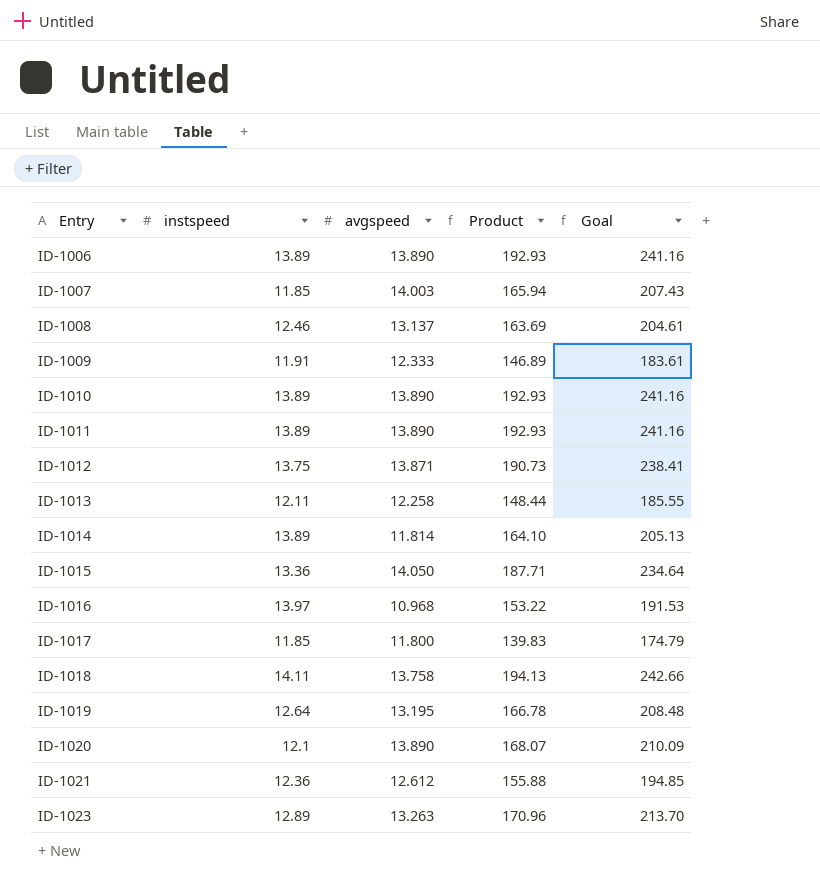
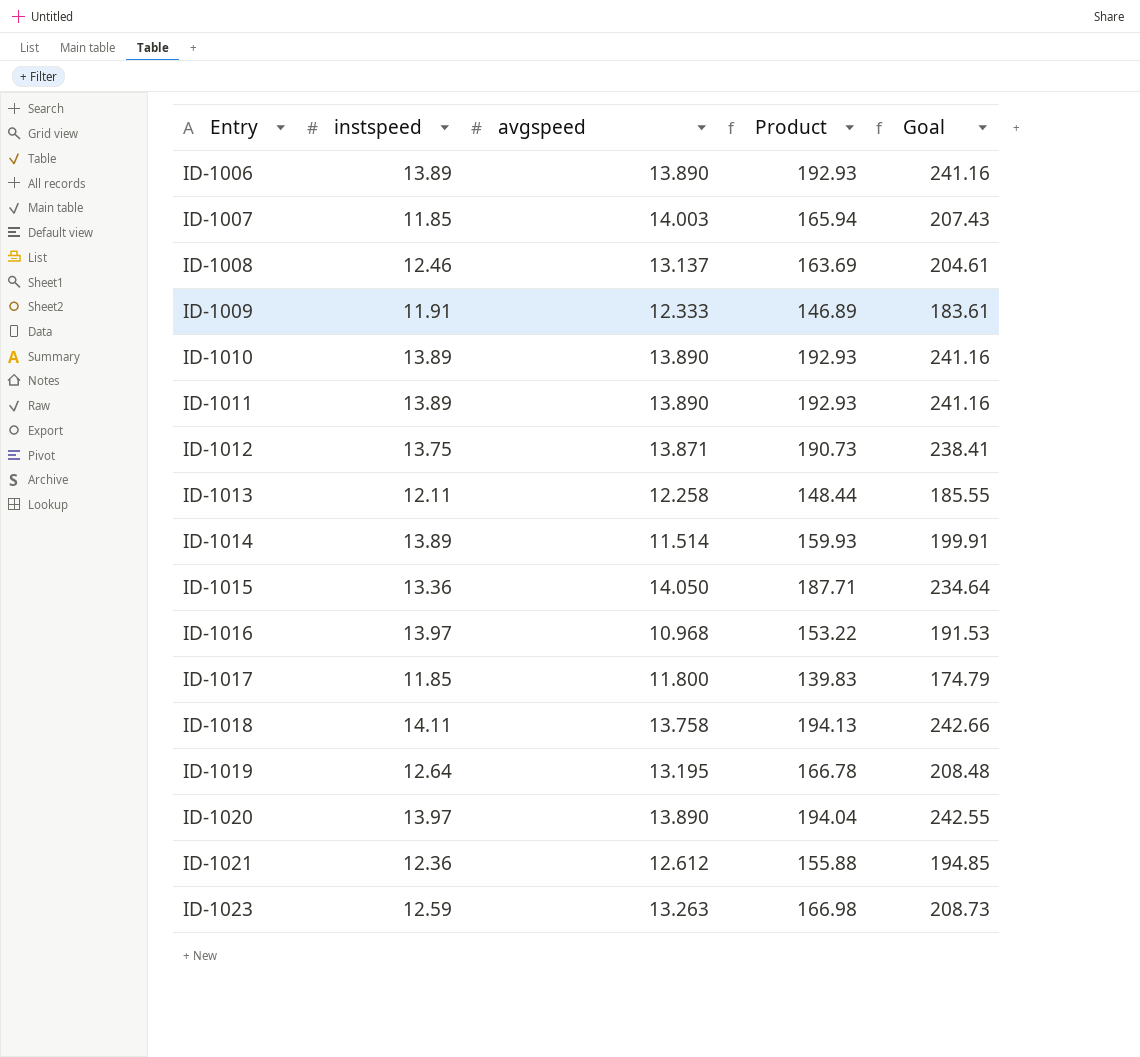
ID-1014 | avgspeed: 11.814 -> 11.514
ID-1014 | Product: 164.10 -> 159.93
ID-1014 | Goal: 205.13 -> 199.91
ID-1020 | instspeed: 12.1 -> 13.97
ID-1020 | Product: 168.07 -> 194.04
ID-1020 | Goal: 210.09 -> 242.55
ID-1023 | instspeed: 12.89 -> 12.59
ID-1023 | Product: 170.96 -> 166.98
ID-1023 | Goal: 213.70 -> 208.73

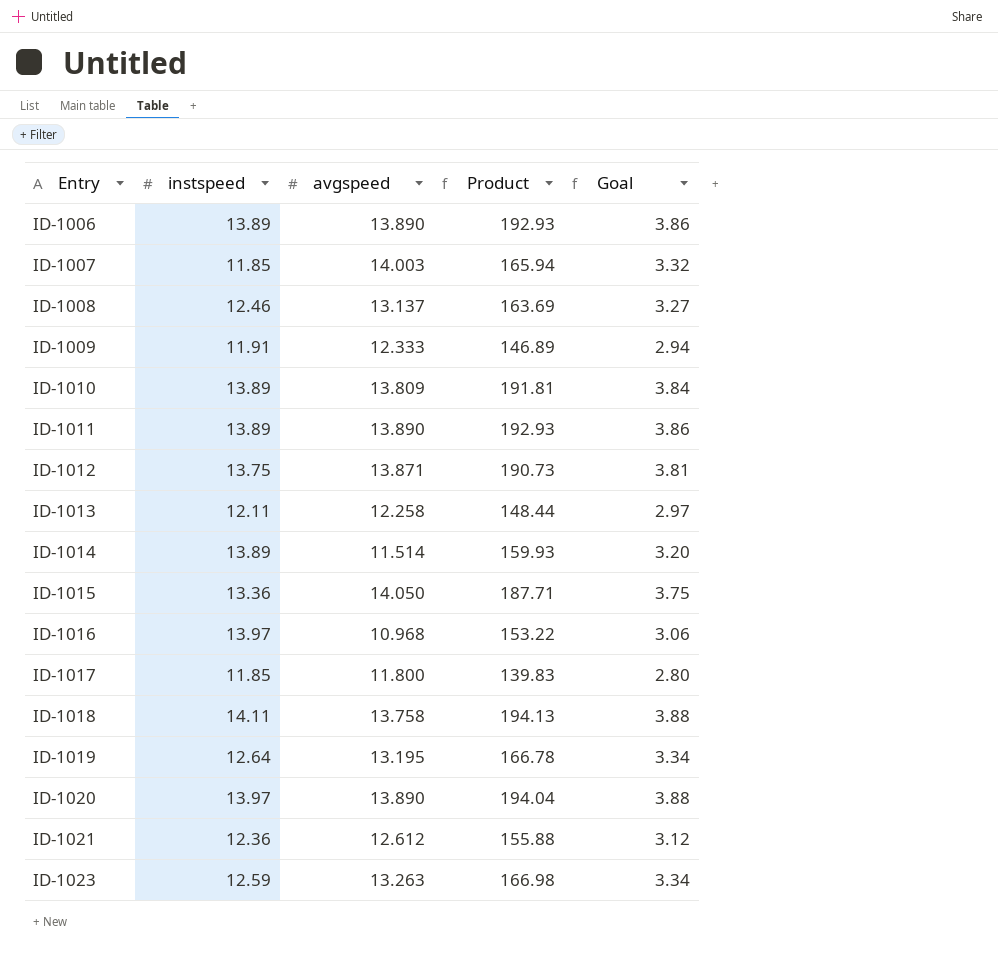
column Goal | formula: [Product] * 1.25 -> [Product] * 0.02
ID-1010 | avgspeed: 13.890 -> 13.809
ID-1010 | Product: 192.93 -> 191.81

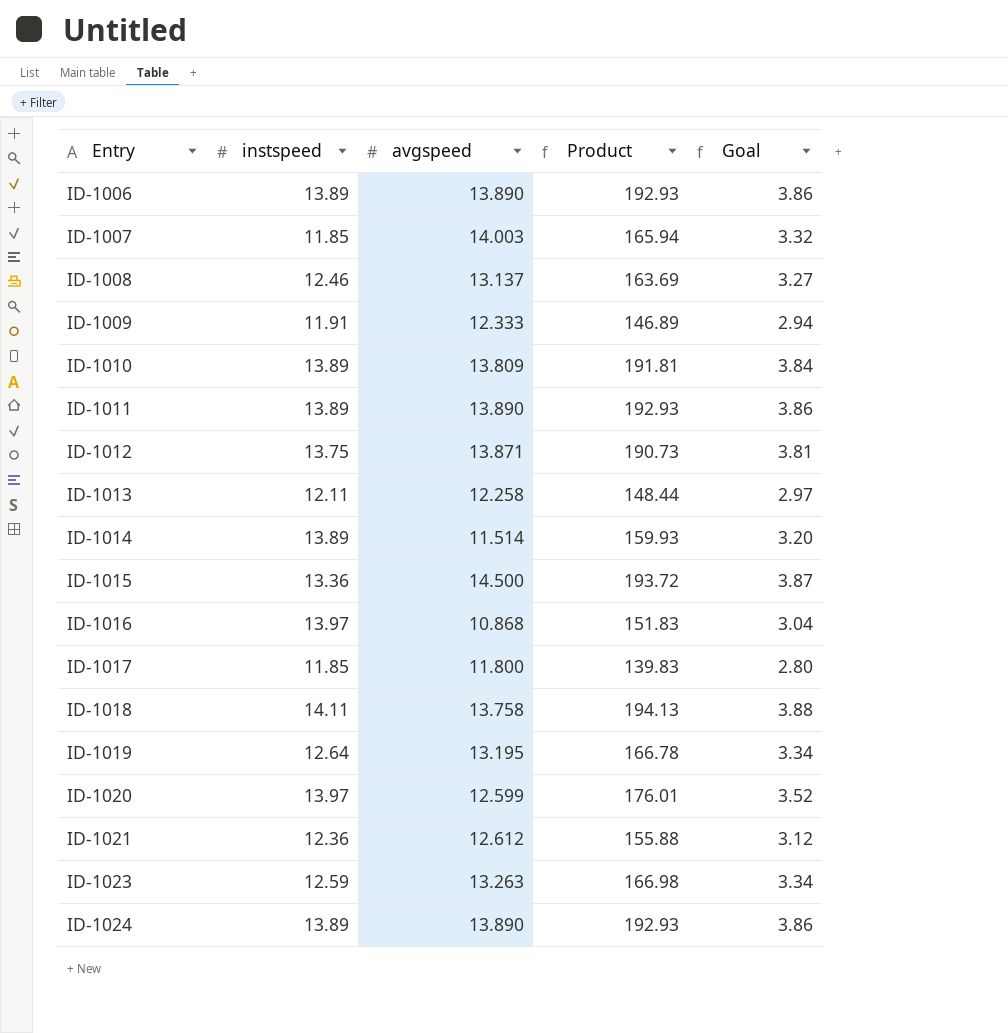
ID-1015 | avgspeed: 14.050 -> 14.500
ID-1015 | Product: 187.71 -> 193.72
ID-1015 | Goal: 3.75 -> 3.87
ID-1016 | avgspeed: 10.968 -> 10.868
ID-1016 | Product: 153.22 -> 151.83
ID-1016 | Goal: 3.06 -> 3.04
ID-1020 | avgspeed: 13.890 -> 12.599
ID-1020 | Product: 194.04 -> 176.01
ID-1020 | Goal: 3.88 -> 3.52
row ID-1024: none -> 13.89 | 13.890 | 192.93 | 3.86

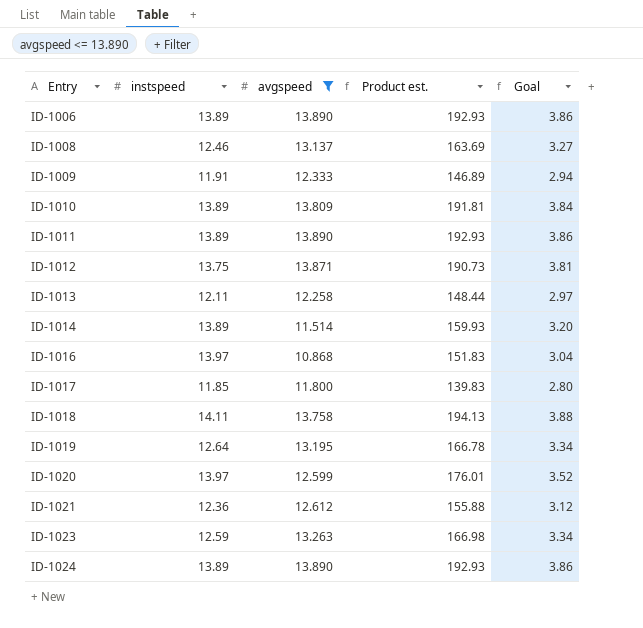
filter: none -> avgspeed <= 13.890
column name: Product -> Product est.

